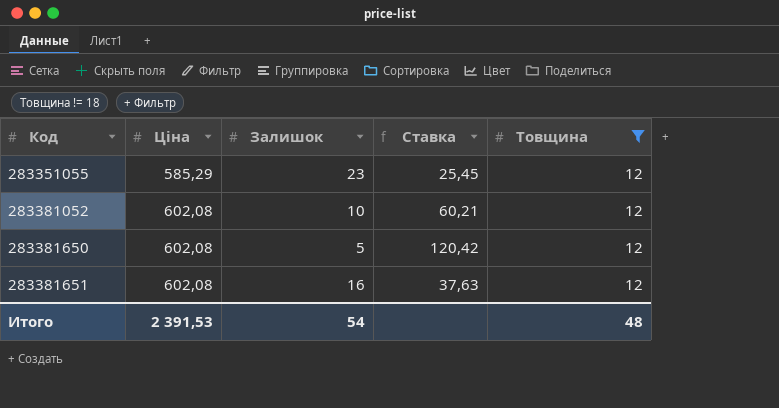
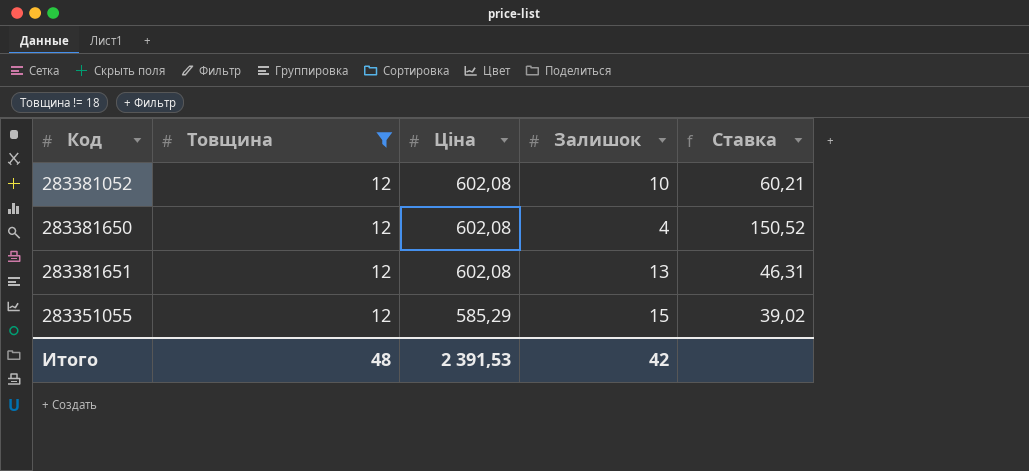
row order: Код ascending -> Ціна descending
column Товщина | position: 5 -> 2
283381650 | Залишок: 5 -> 4
283381650 | Ставка: 120,42 -> 150,52
283381651 | Залишок: 16 -> 13
283381651 | Ставка: 37,63 -> 46,31
283351055 | Залишок: 23 -> 15
283351055 | Ставка: 25,45 -> 39,02
Итого | Залишок: 54 -> 42

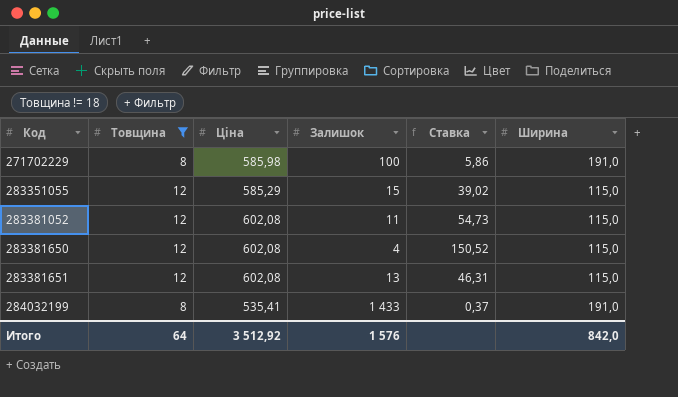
row order: Ціна descending -> Код ascending
column Ширина | position: none -> 6
row 271702229: none -> 8 | 585,98 | 100 | 5,86 | 191,0
283381052 | Залишок: 10 -> 11
283381052 | Ставка: 60,21 -> 54,73
row 284032199: none -> 8 | 535,41 | 1 433 | 0,37 | 191,0
Итого | Товщина: 48 -> 64
Итого | Ціна: 2 391,53 -> 3 512,92
Итого | Залишок: 42 -> 1 576

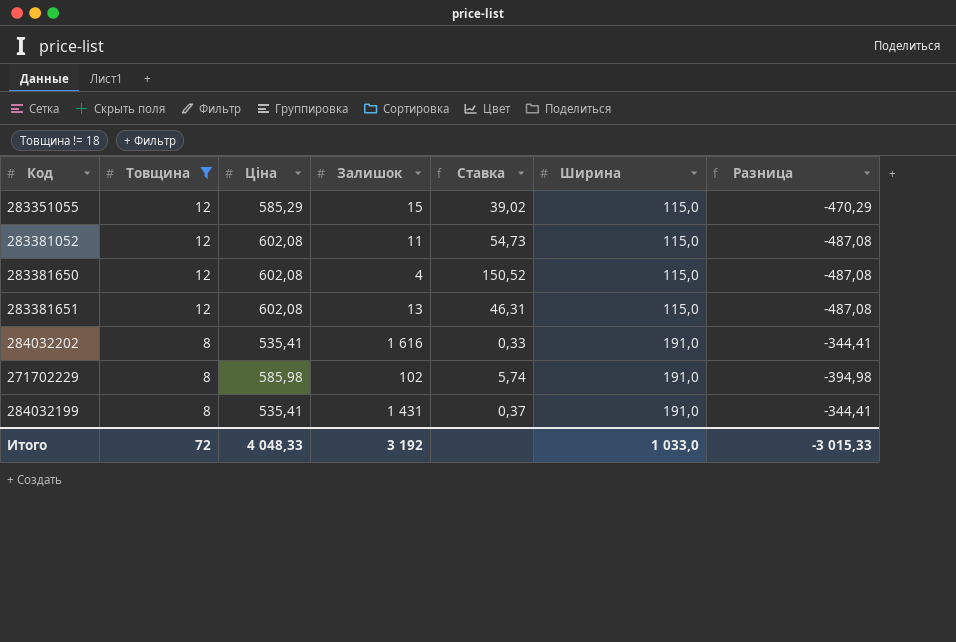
row order: Код ascending -> Товщина descending
column Разница | formula: none -> [Ширина] - [Ціна]
row 284032202: none -> 8 | 535,41 | 1 616 | 0,33 | 191,0 | -344,41
271702229 | Залишок: 100 -> 102
271702229 | Ставка: 5,86 -> 5,74
284032199 | Залишок: 1 433 -> 1 431
Итого | Товщина: 64 -> 72
Итого | Ціна: 3 512,92 -> 4 048,33
Итого | Залишок: 1 576 -> 3 192
Итого | Ширина: 842,0 -> 1 033,0

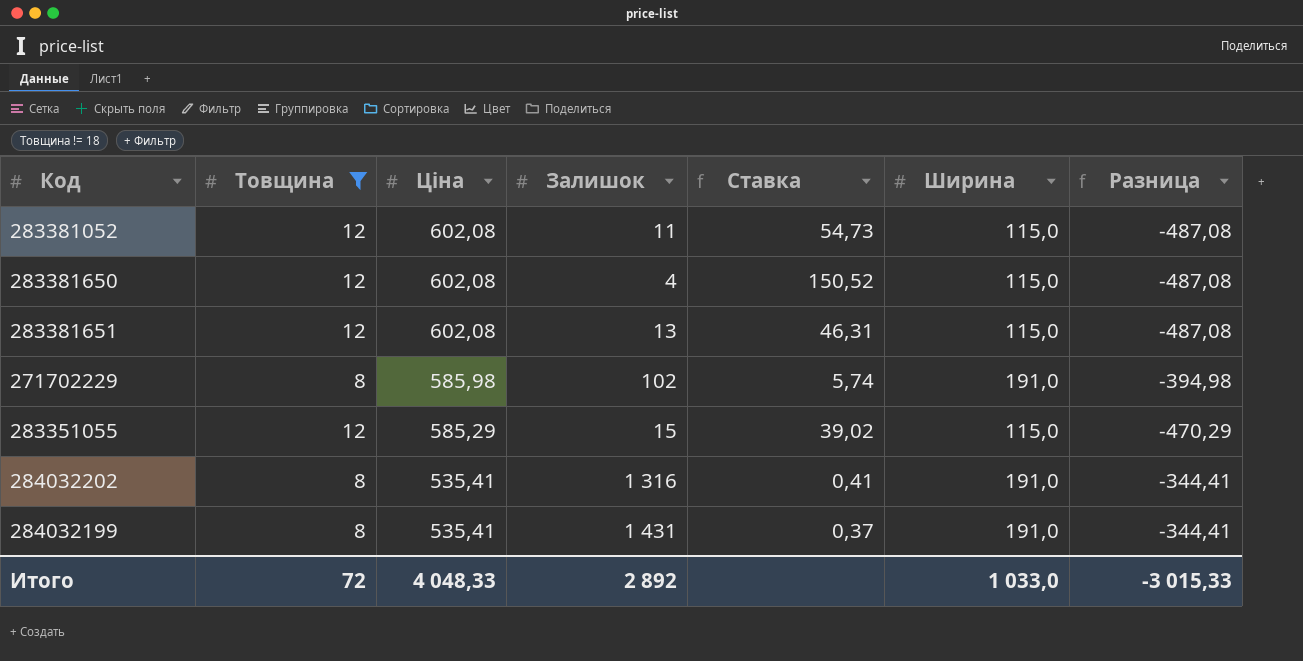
row order: Товщина descending -> Ціна descending
284032202 | Залишок: 1 616 -> 1 316
284032202 | Ставка: 0,33 -> 0,41
Итого | Залишок: 3 192 -> 2 892

